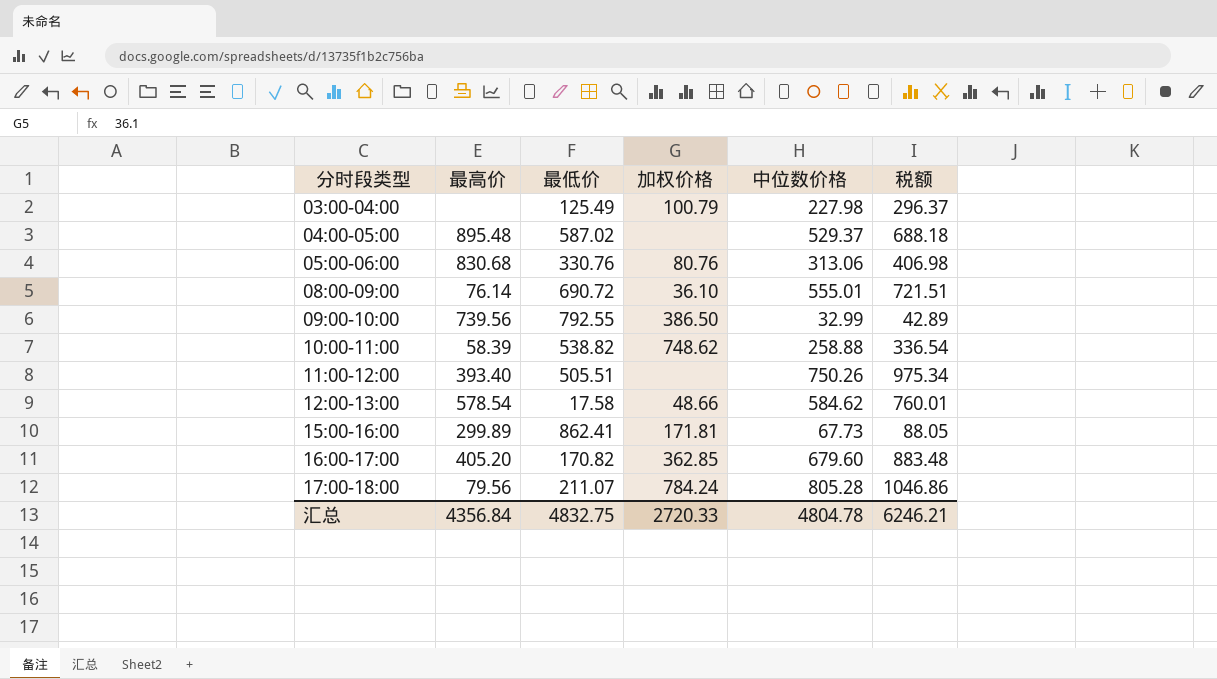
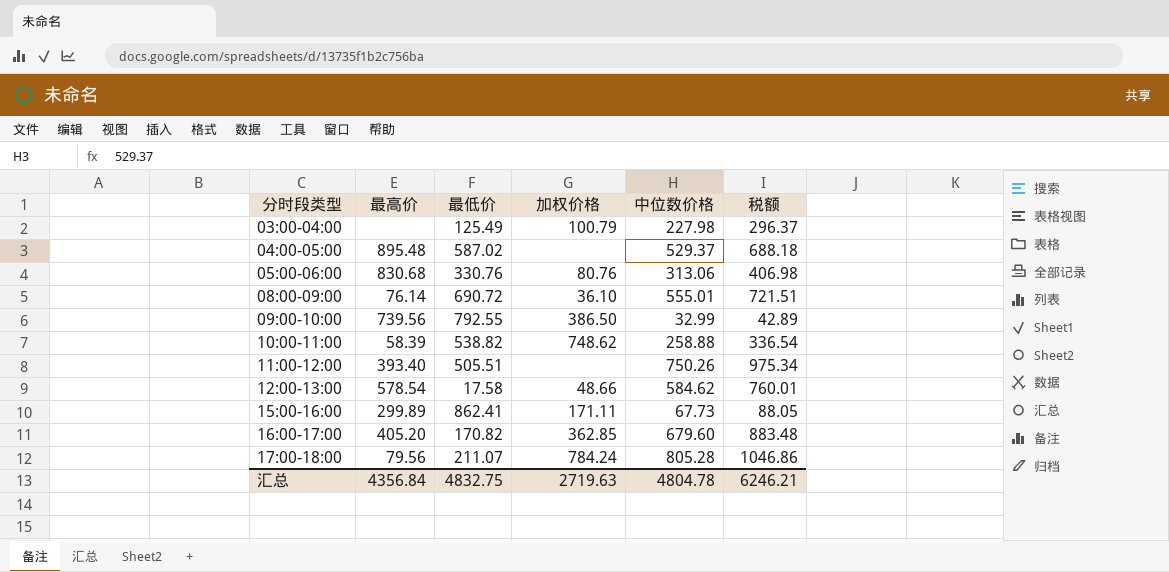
15:00-16:00 | 加权价格: 171.81 -> 171.11
汇总 | 加权价格: 2720.33 -> 2719.63

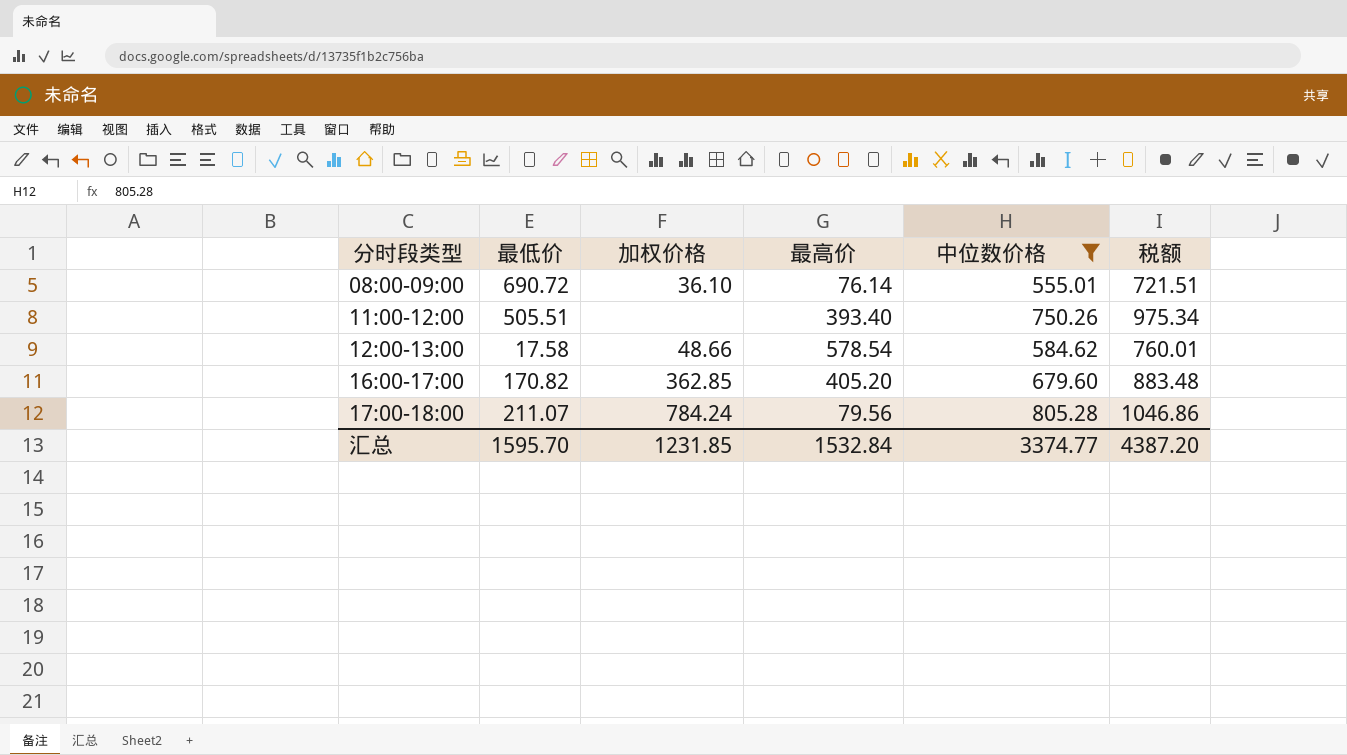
filter: none -> 中位数价格 >= 555.01
column 最高价 | position: 2 -> 4
汇总 | 最低价: 4832.75 -> 1595.70
汇总 | 加权价格: 2719.63 -> 1231.85
汇总 | 最高价: 4356.84 -> 1532.84
汇总 | 中位数价格: 4804.78 -> 3374.77
汇总 | 税额: 6246.21 -> 4387.20

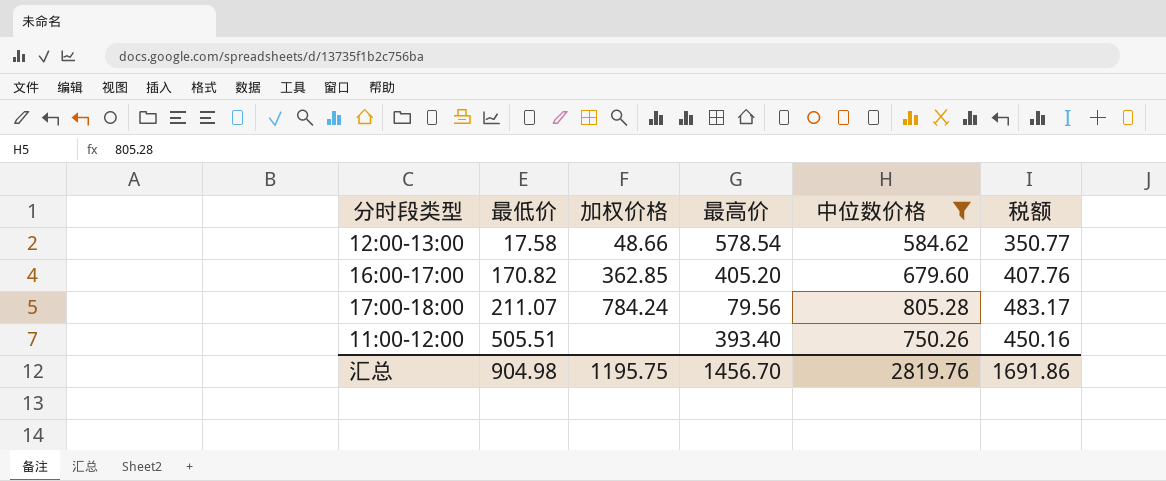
row order: 分时段类型 ascending -> 最低价 ascending
column 税额 | formula: [中位数价格] * 1.3 -> [中位数价格] * 0.6
row 08:00-09:00: 690.72 | 36.10 | 76.14 | 555.01 | 721.51 -> none
汇总 | 最低价: 1595.70 -> 904.98
汇总 | 加权价格: 1231.85 -> 1195.75
汇总 | 最高价: 1532.84 -> 1456.70
汇总 | 中位数价格: 3374.77 -> 2819.76
汇总 | 税额: 4387.20 -> 1691.86

